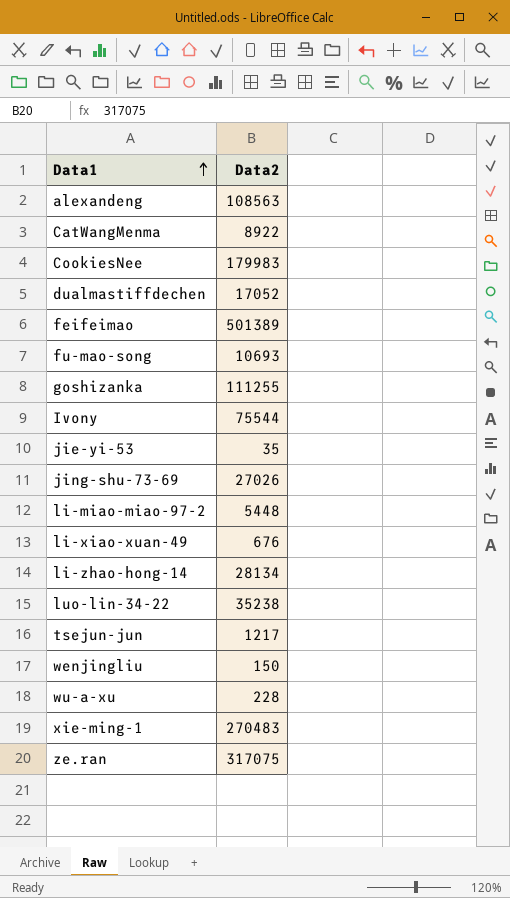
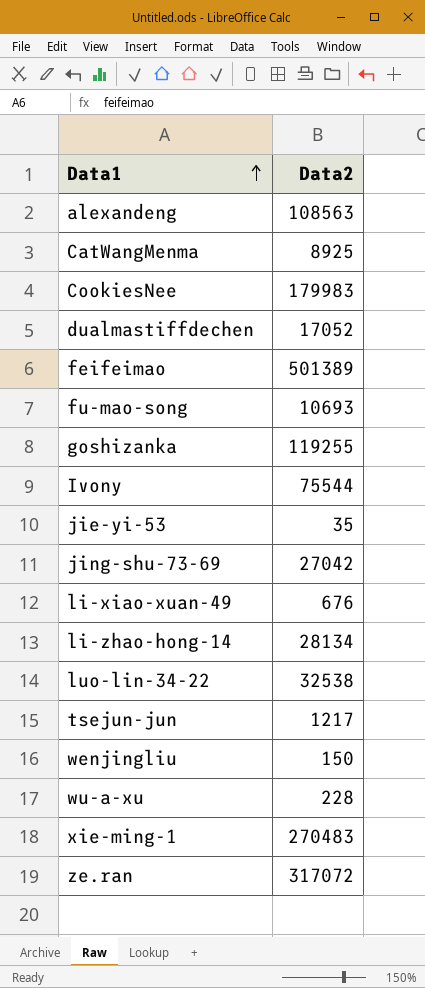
row li-miao-miao-97-2: 5448 -> none
CatWangMenma | Data2: 8922 -> 8925
goshizanka | Data2: 111255 -> 119255
jing-shu-73-69 | Data2: 27026 -> 27042
luo-lin-34-22 | Data2: 35238 -> 32538
ze.ran | Data2: 317075 -> 317072

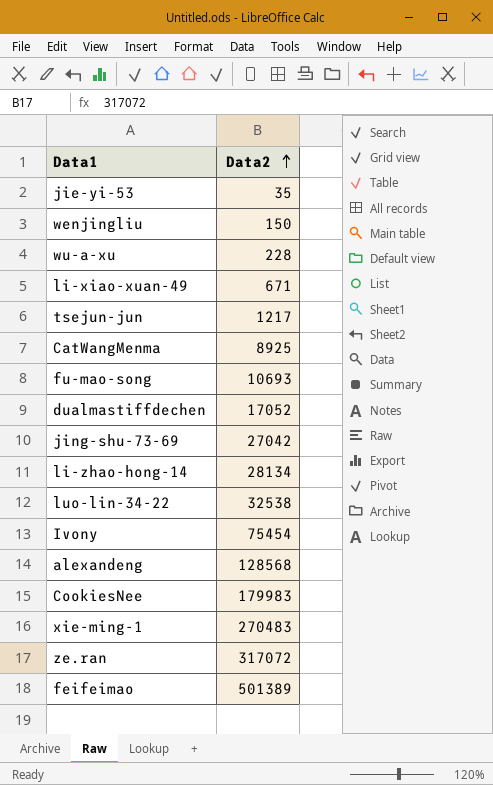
row order: Data1 ascending -> Data2 ascending
row goshizanka: 119255 -> none
li-xiao-xuan-49 | Data2: 676 -> 671
Ivony | Data2: 75544 -> 75454
alexandeng | Data2: 108563 -> 128568

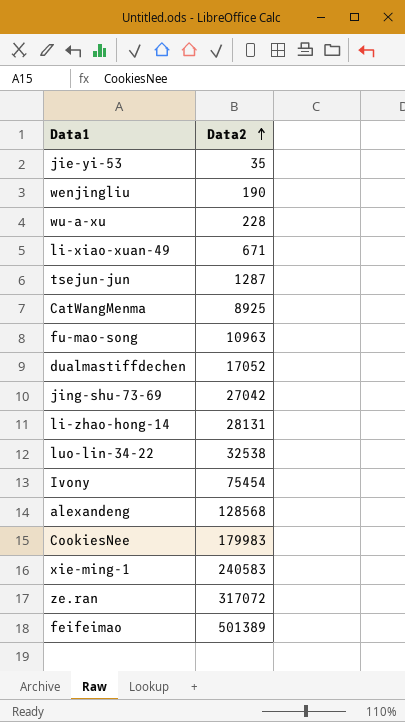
wenjingliu | Data2: 150 -> 190
tsejun-jun | Data2: 1217 -> 1287
fu-mao-song | Data2: 10693 -> 10963
li-zhao-hong-14 | Data2: 28134 -> 28131
xie-ming-1 | Data2: 270483 -> 240583

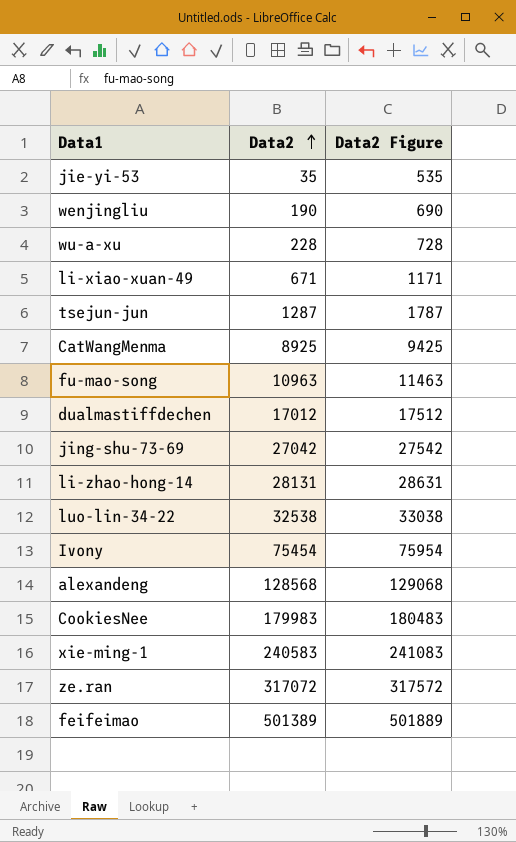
column Data2 Figure | formula: none -> [Data2] + 500
dualmastiffdechen | Data2: 17052 -> 17012

